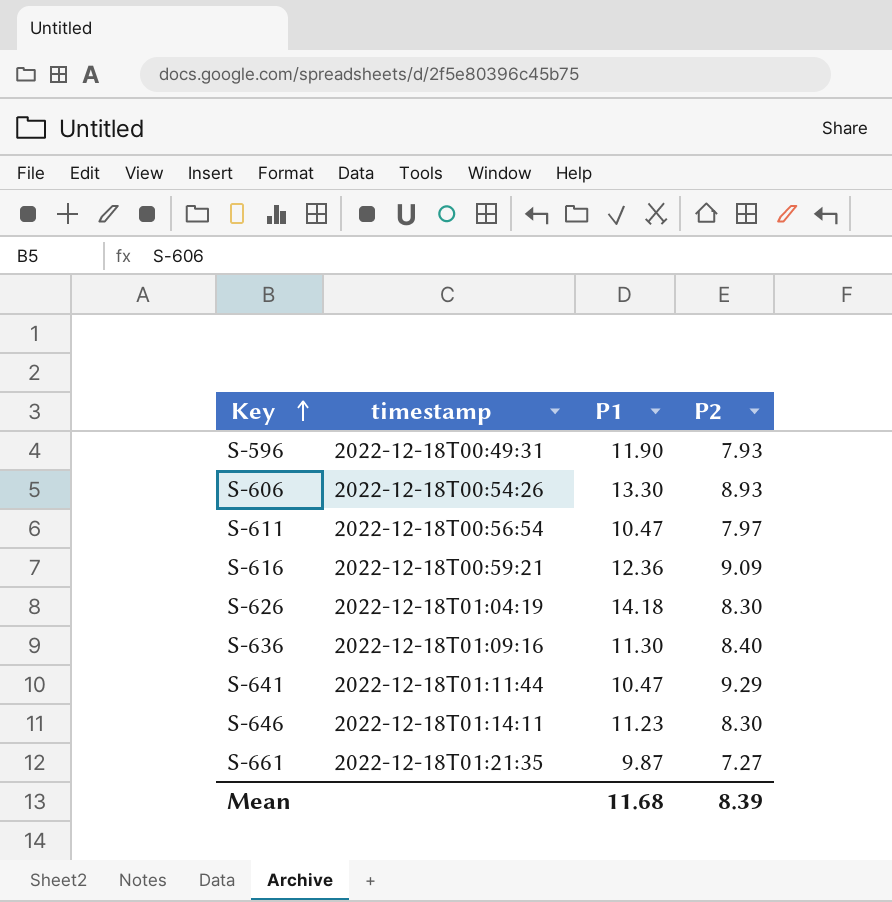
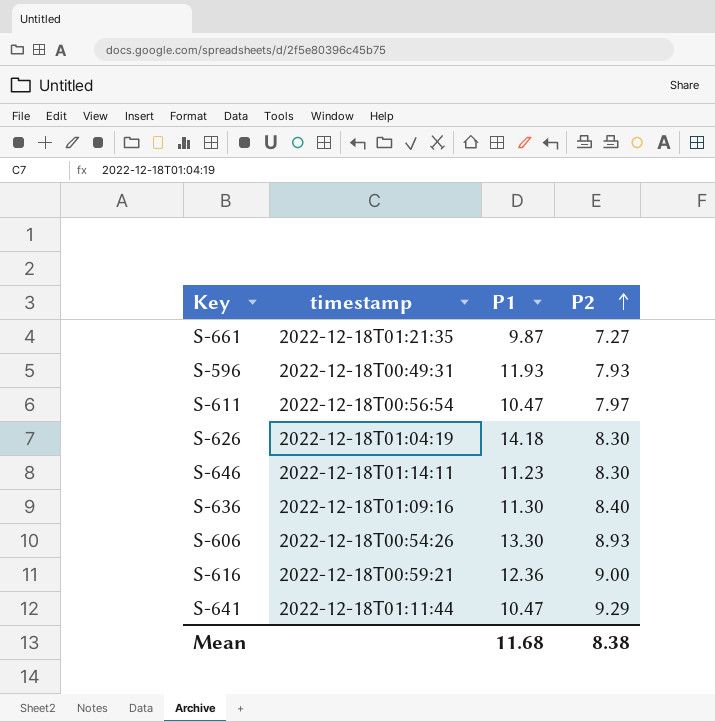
row order: Key ascending -> P2 ascending
S-596 | P1: 11.90 -> 11.93
S-616 | P2: 9.09 -> 9.00
Mean | P2: 8.39 -> 8.38

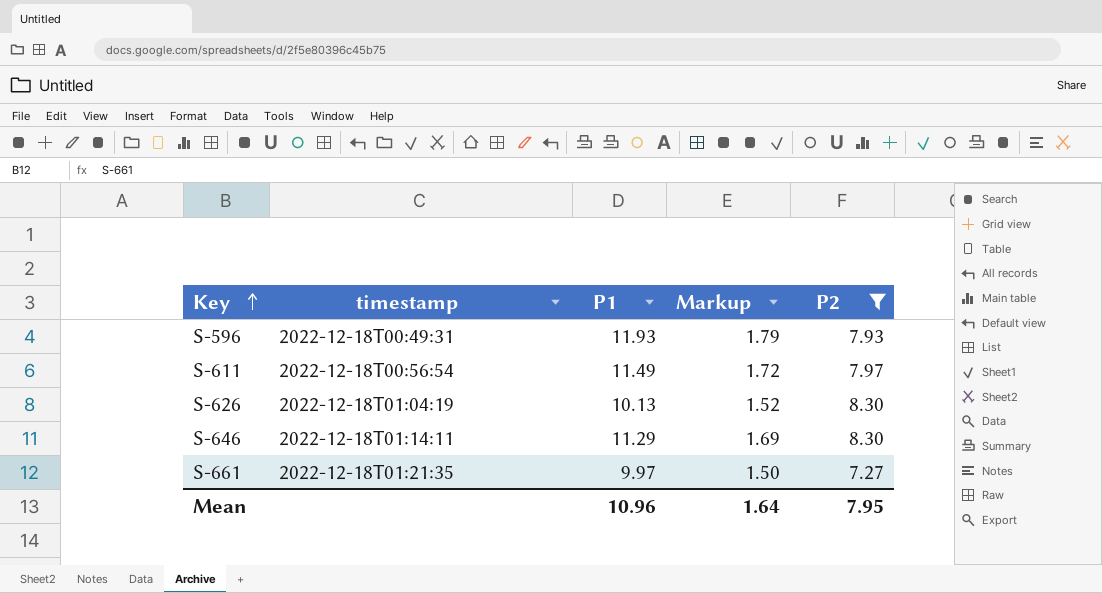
filter: none -> P2 <= 8.30
row order: P2 ascending -> Key ascending
column Markup | formula: none -> [P1] * 0.15
S-611 | P1: 10.47 -> 11.49
S-626 | P1: 14.18 -> 10.13
S-646 | P1: 11.23 -> 11.29
S-661 | P1: 9.87 -> 9.97
Mean | P1: 11.68 -> 10.96
Mean | P2: 8.38 -> 7.95

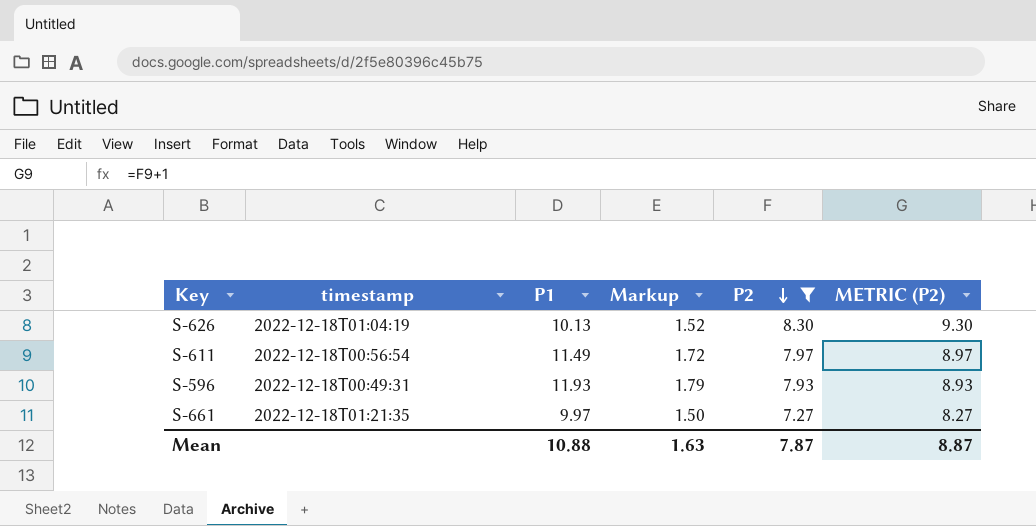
row order: Key ascending -> P2 descending
column METRIC (P2) | formula: none -> [P2] + 1
row S-646: 2022-12-18T01:14:11 | 11.29 | 1.69 | 8.30 -> none
Mean | P1: 10.96 -> 10.88
Mean | Markup: 1.64 -> 1.63
Mean | P2: 7.95 -> 7.87

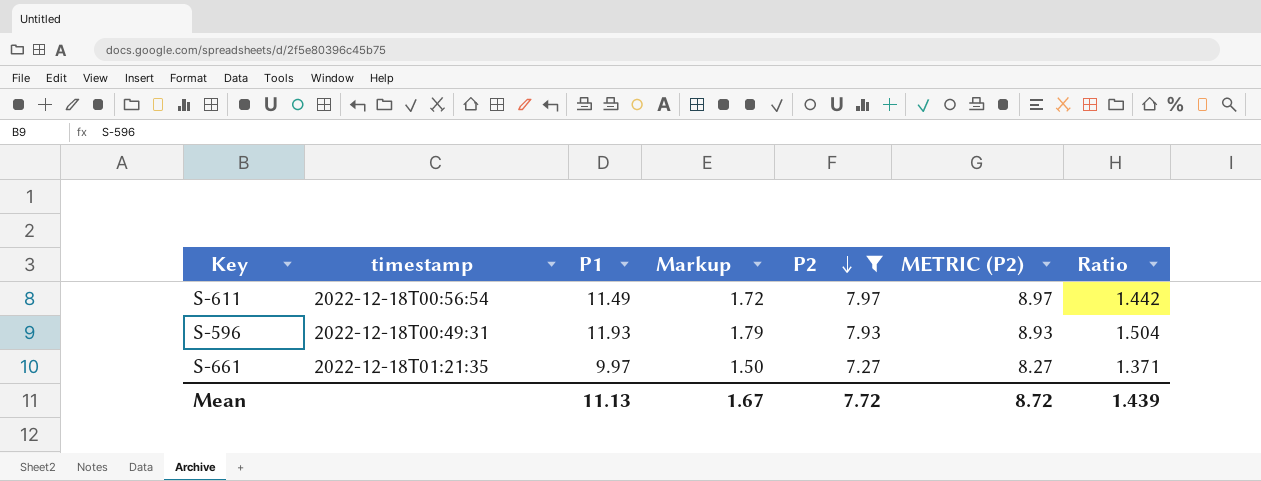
column Ratio | formula: none -> [P1] / [P2]
row S-626: 2022-12-18T01:04:19 | 10.13 | 1.52 | 8.30 | 9.30 -> none
Mean | P1: 10.88 -> 11.13
Mean | Markup: 1.63 -> 1.67
Mean | P2: 7.87 -> 7.72
Mean | METRIC (P2): 8.87 -> 8.72

